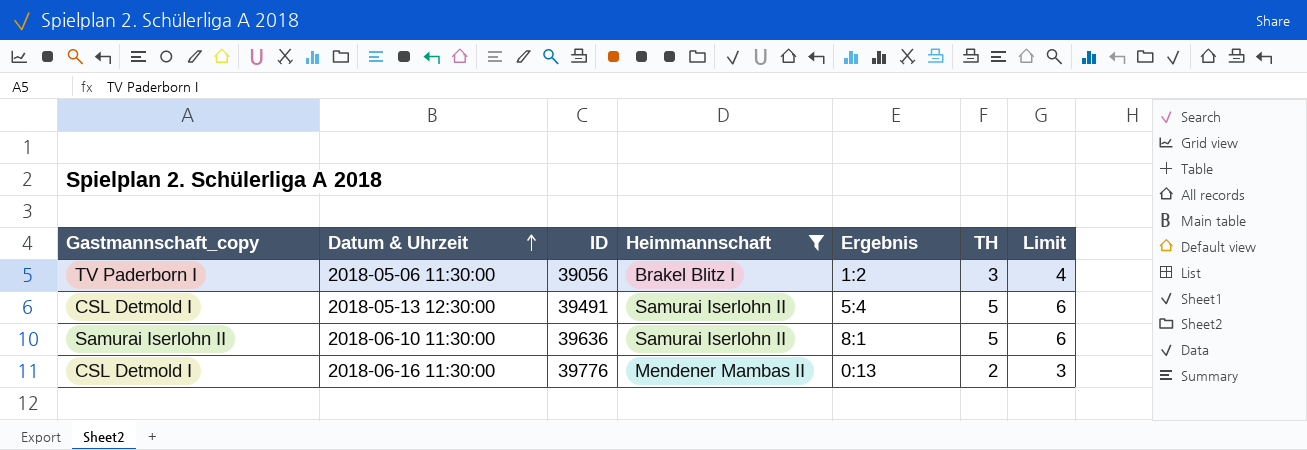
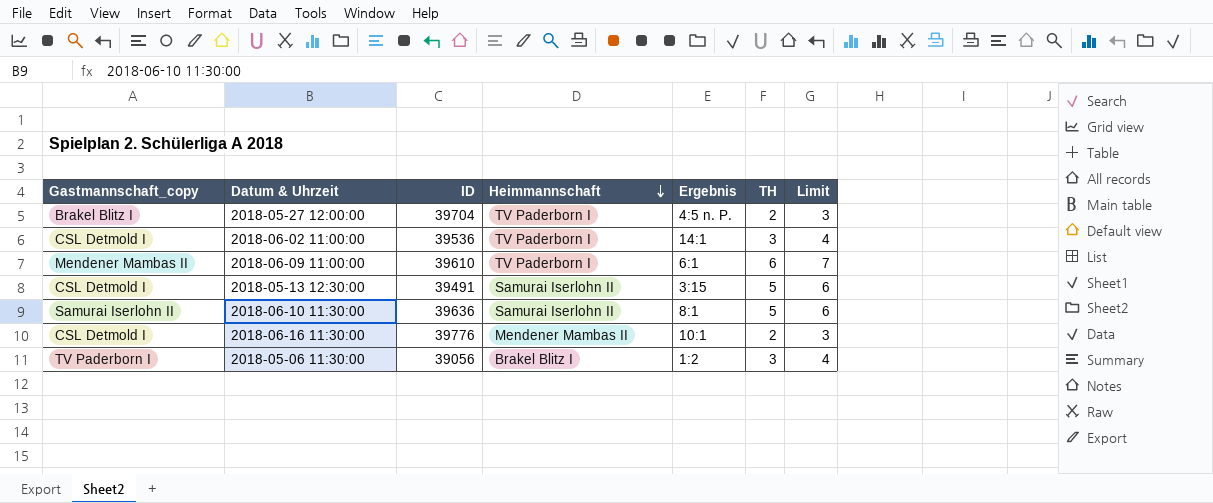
filter: Heimmannschaft != TV Paderborn I -> none
row order: Datum & Uhrzeit ascending -> Heimmannschaft descending
2018-05-13 12:30:00 | Ergebnis: 5:4 -> 3:15
2018-06-16 11:30:00 | Ergebnis: 0:13 -> 10:1

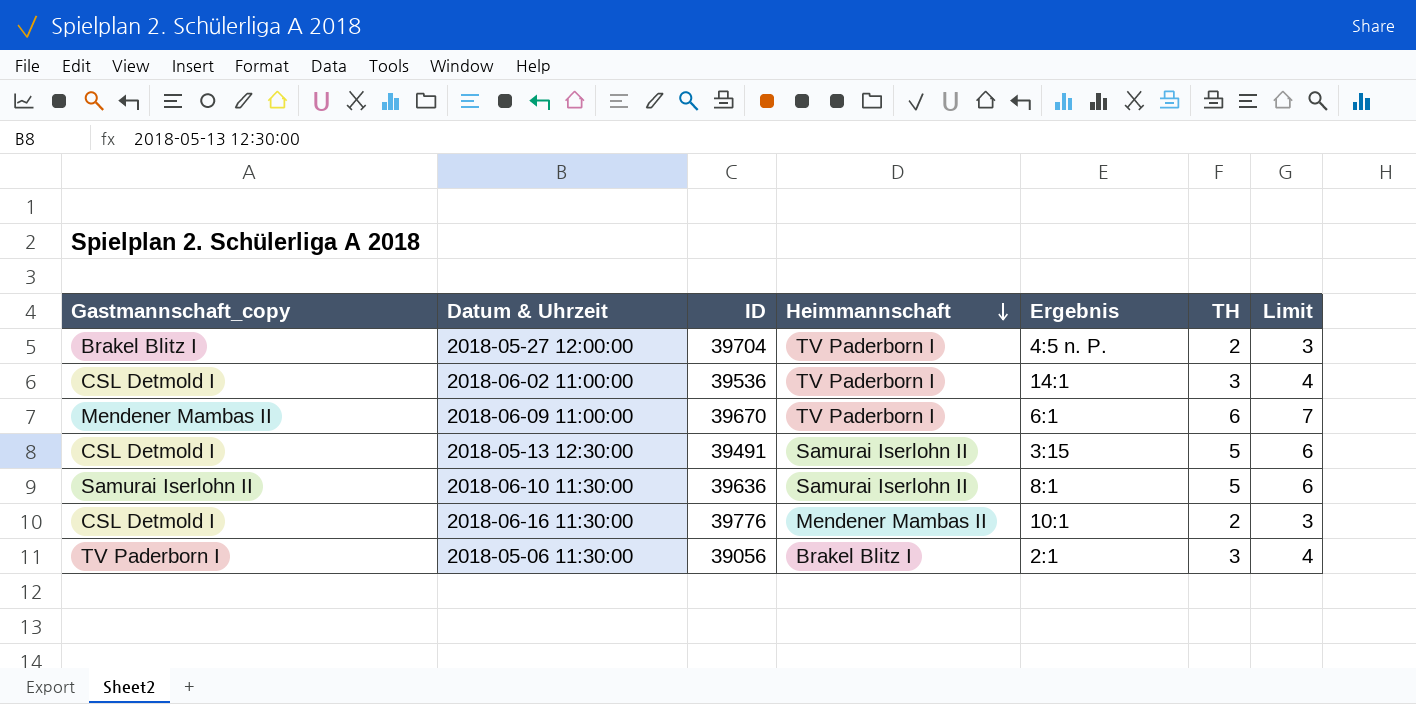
2018-06-09 11:00:00 | ID: 39610 -> 39670
2018-05-06 11:30:00 | Ergebnis: 1:2 -> 2:1

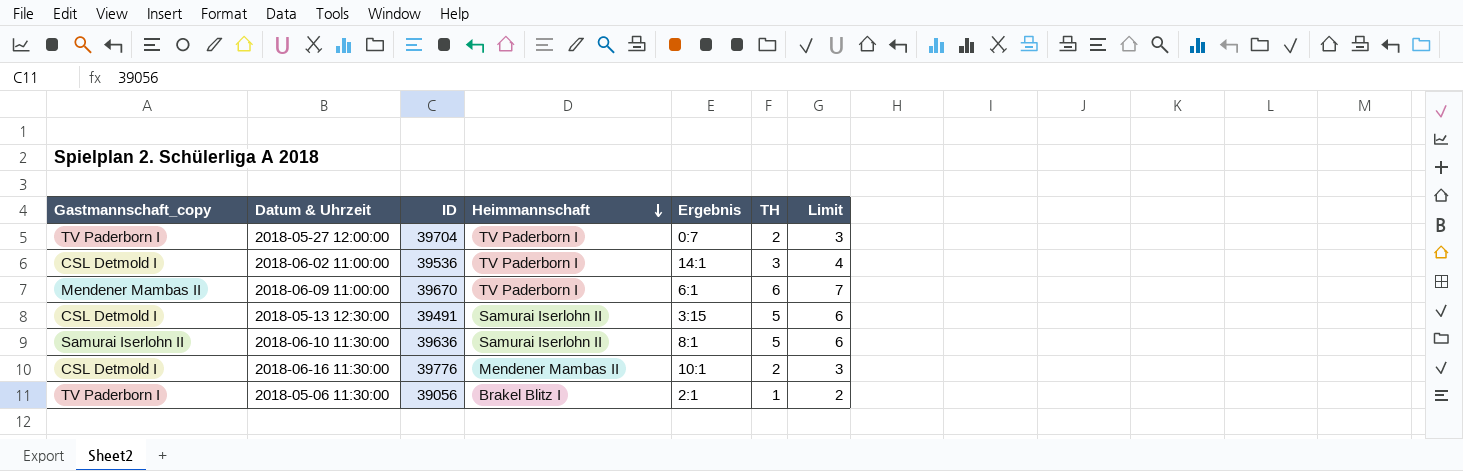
2018-05-27 12:00:00 | Gastmannschaft_copy: Brakel Blitz I -> TV Paderborn I
2018-05-27 12:00:00 | Ergebnis: 4:5 n. P. -> 0:7
2018-05-06 11:30:00 | TH: 3 -> 1
2018-05-06 11:30:00 | Limit: 4 -> 2

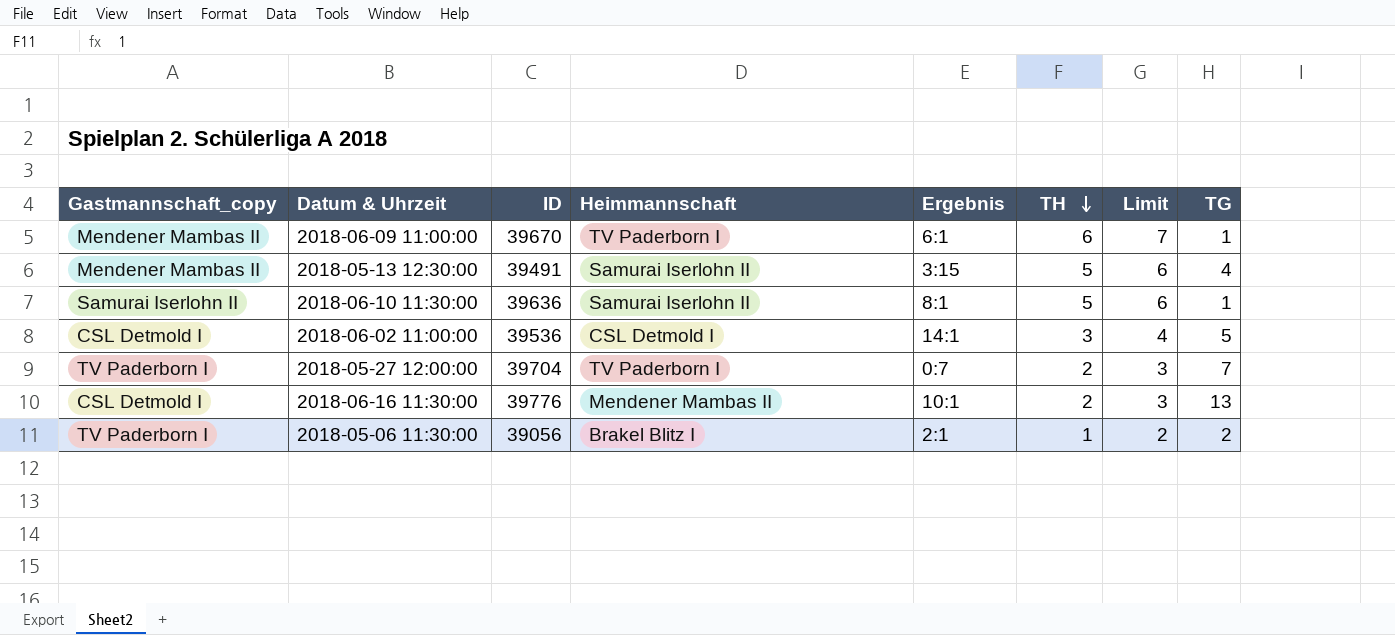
row order: Heimmannschaft descending -> TH descending
column TG | position: none -> 8
2018-05-13 12:30:00 | Gastmannschaft_copy: CSL Detmold I -> Mendener Mambas II
2018-06-02 11:00:00 | Heimmannschaft: TV Paderborn I -> CSL Detmold I

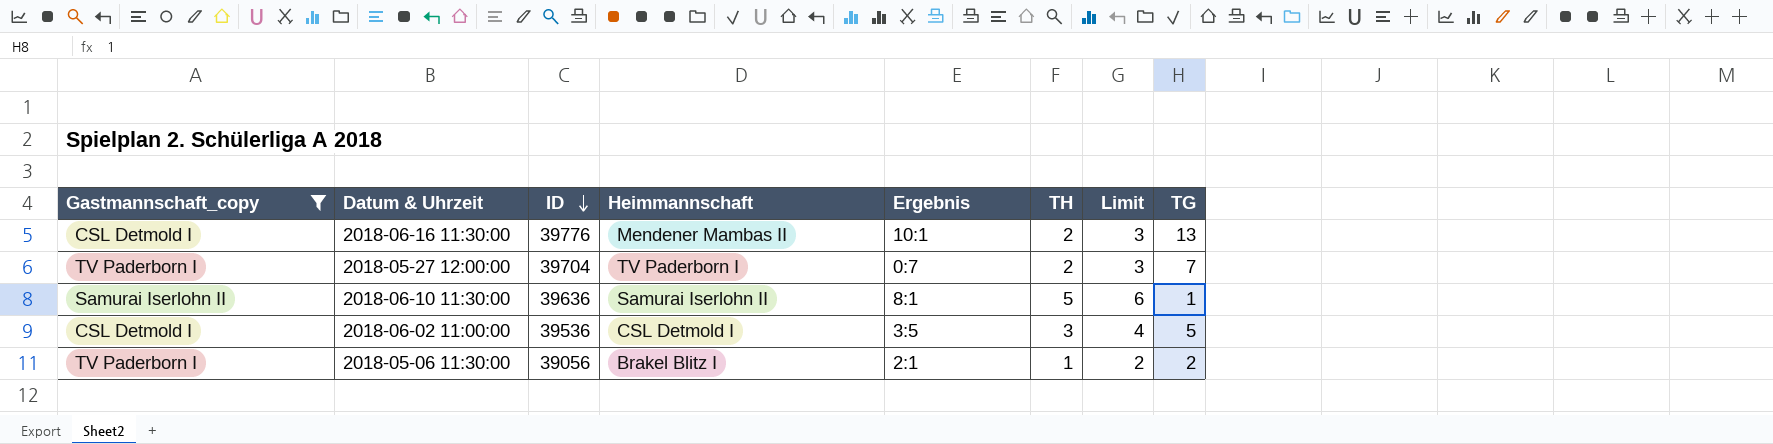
filter: none -> Gastmannschaft_copy != Mendener Mambas II
row order: TH descending -> ID descending
2018-06-02 11:00:00 | Ergebnis: 14:1 -> 3:5

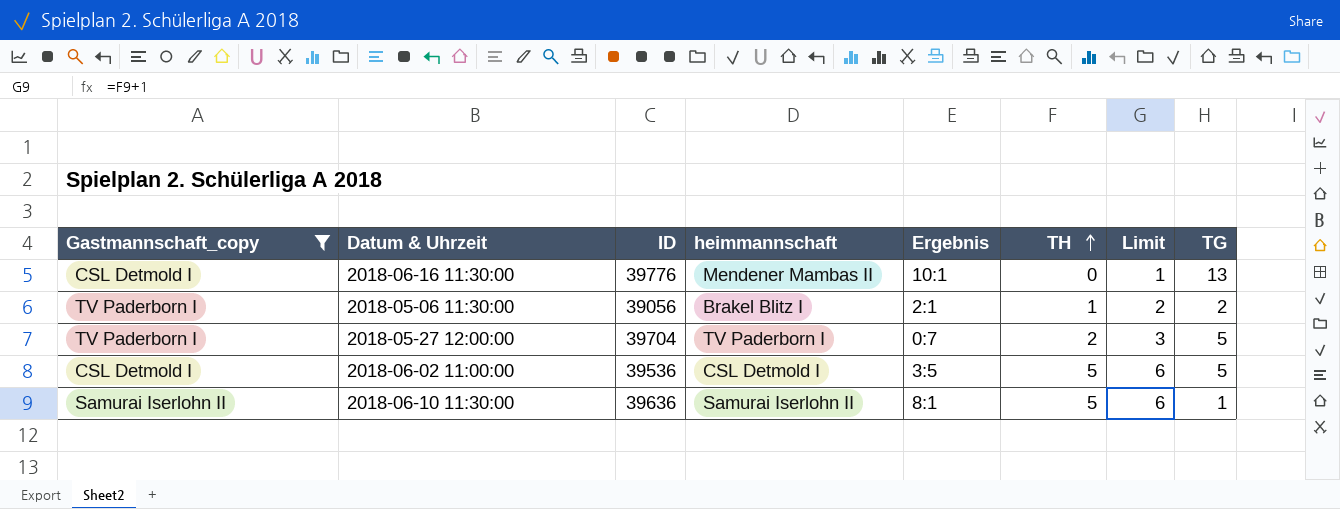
row order: ID descending -> TH ascending
column name: Heimmannschaft -> heimmannschaft
2018-06-16 11:30:00 | TH: 2 -> 0
2018-06-16 11:30:00 | Limit: 3 -> 1
2018-05-27 12:00:00 | TG: 7 -> 5
2018-06-02 11:00:00 | TH: 3 -> 5
2018-06-02 11:00:00 | Limit: 4 -> 6

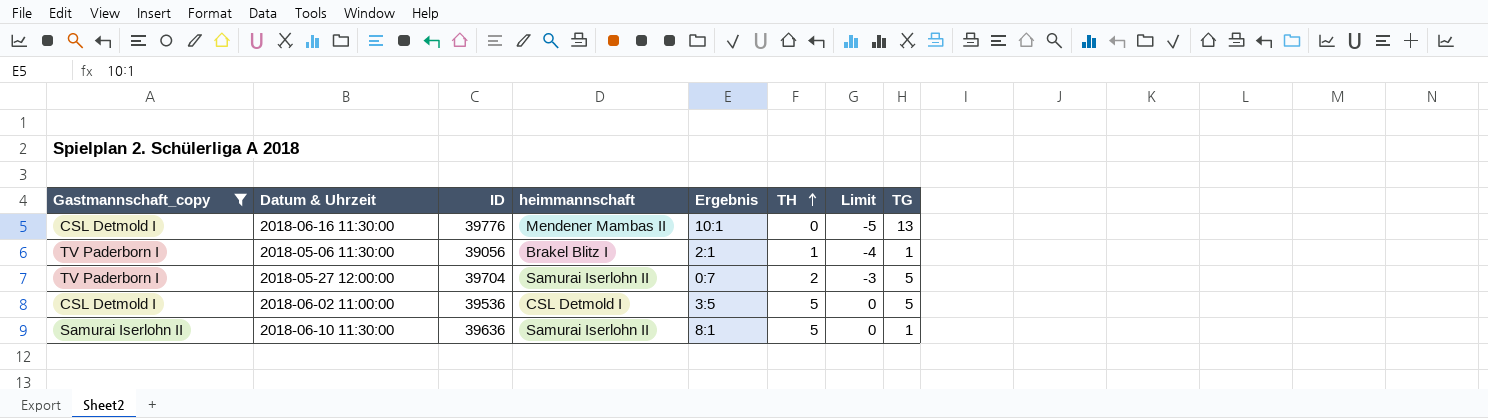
column Limit | formula: [TH] + 1 -> [TH] - 5
2018-05-06 11:30:00 | TG: 2 -> 1
2018-05-27 12:00:00 | heimmannschaft: TV Paderborn I -> Samurai Iserlohn II

